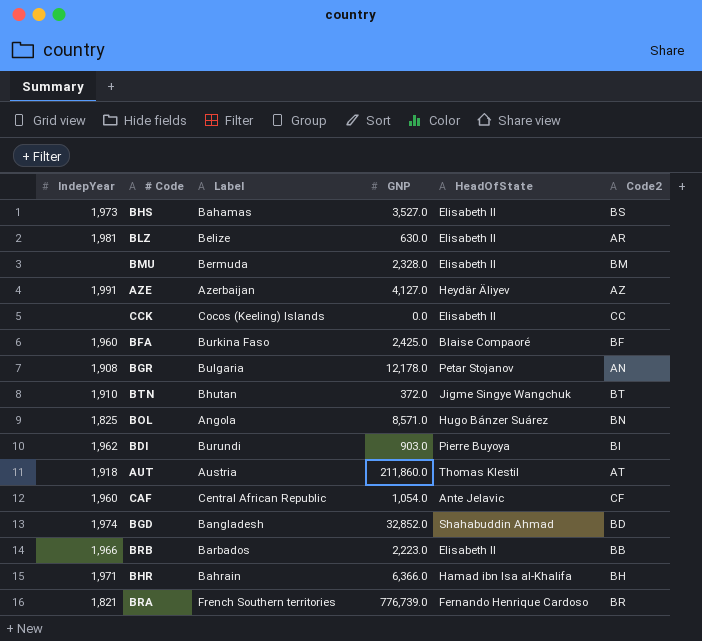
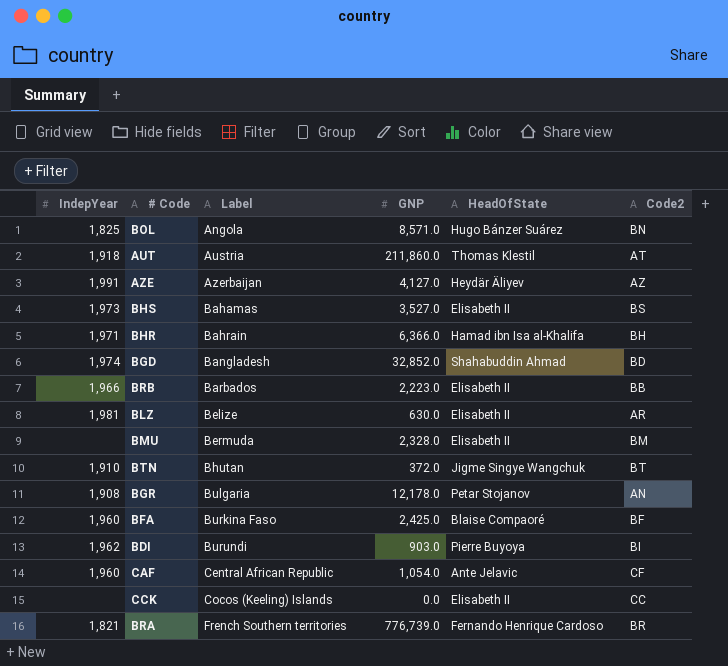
row order: none -> Label ascending

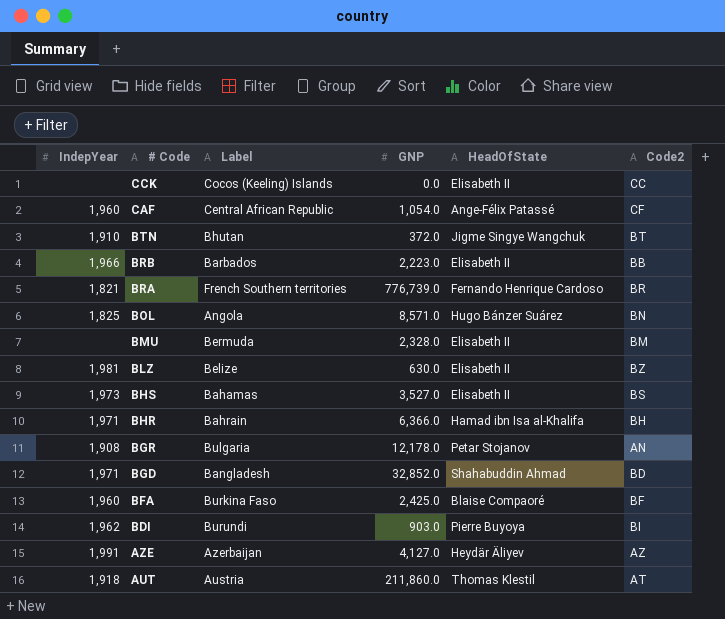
row order: Label ascending -> # Code descending
CAF | HeadOfState: Ante Jelavic -> Ange-Félix Patassé
BLZ | Code2: AR -> BZ
BGD | IndepYear: 1,974 -> 1,971

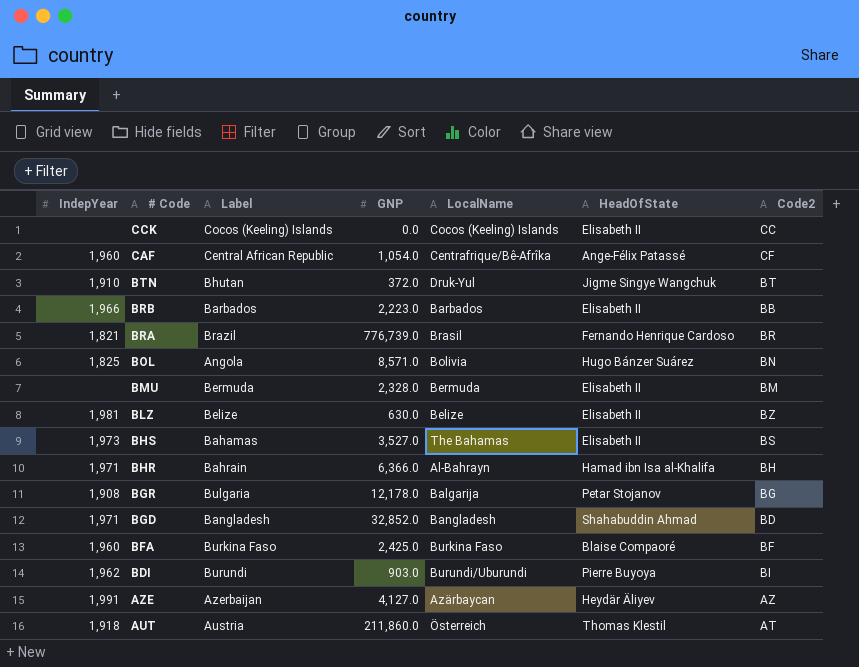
column LocalName | position: none -> 5
BRA | Label: French Southern territories -> Brazil
BGR | Code2: AN -> BG

